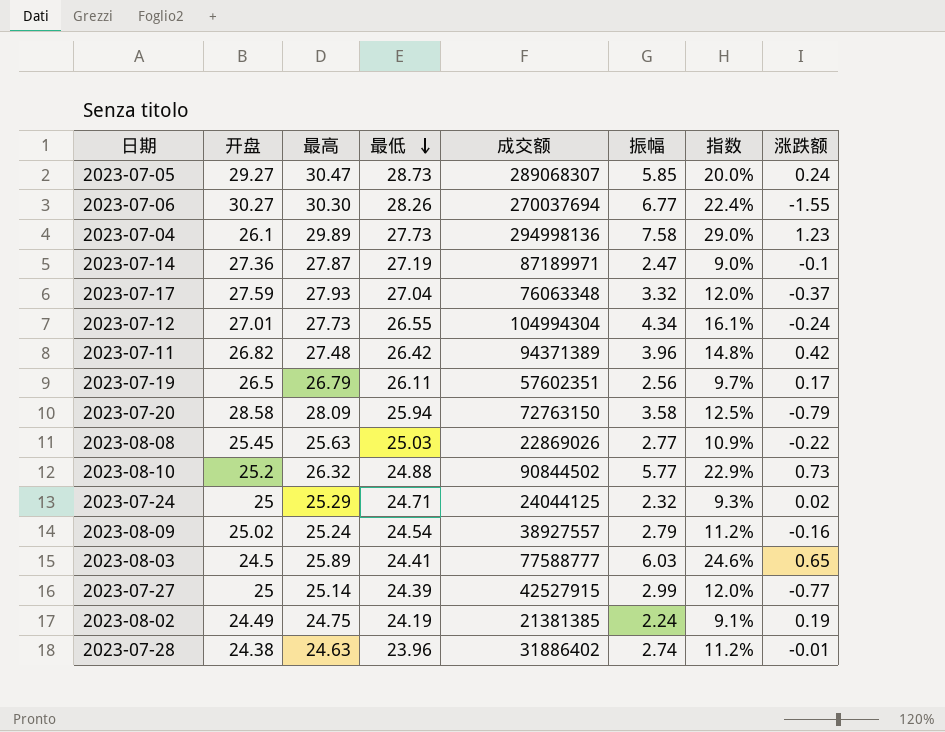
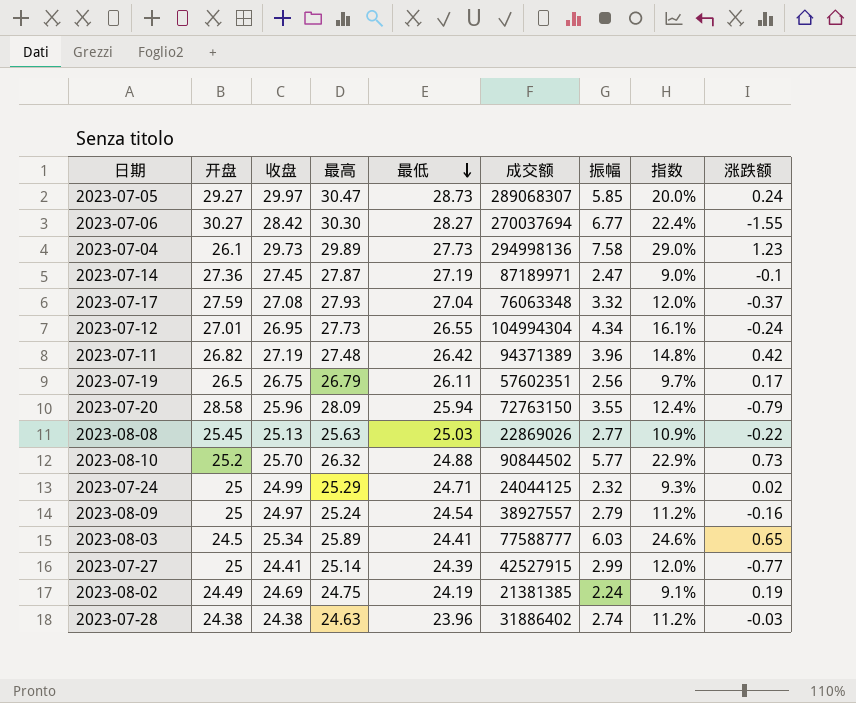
column 收盘 | position: none -> 3
2023-07-06 | 最低: 28.26 -> 28.27
2023-07-20 | 振幅: 3.58 -> 3.55
2023-07-20 | 指数: 12.5% -> 12.4%
2023-08-09 | 开盘: 25.02 -> 25
2023-07-28 | 涨跌额: -0.01 -> -0.03

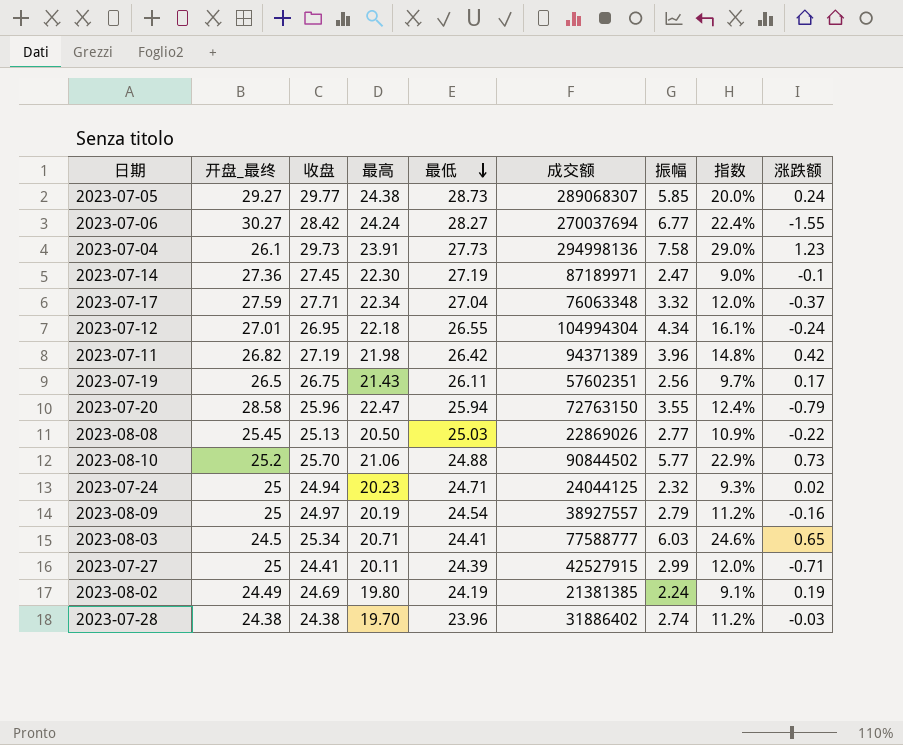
column name: 开盘 -> 开盘_最终
2023-07-05 | 收盘: 29.97 -> 29.77
2023-07-05 | 最高: 30.47 -> 24.38
2023-07-06 | 最高: 30.30 -> 24.24
2023-07-04 | 最高: 29.89 -> 23.91
2023-07-14 | 最高: 27.87 -> 22.30
2023-07-17 | 收盘: 27.08 -> 27.71
2023-07-17 | 最高: 27.93 -> 22.34
2023-07-12 | 最高: 27.73 -> 22.18
2023-07-11 | 最高: 27.48 -> 21.98
2023-07-19 | 最高: 26.79 -> 21.43
2023-07-20 | 最高: 28.09 -> 22.47
2023-08-08 | 最高: 25.63 -> 20.50
2023-08-10 | 最高: 26.32 -> 21.06
2023-07-24 | 收盘: 24.99 -> 24.94
2023-07-24 | 最高: 25.29 -> 20.23
2023-08-09 | 最高: 25.24 -> 20.19
2023-08-03 | 最高: 25.89 -> 20.71
2023-07-27 | 最高: 25.14 -> 20.11
2023-07-27 | 涨跌额: -0.77 -> -0.71
2023-08-02 | 最高: 24.75 -> 19.80
2023-07-28 | 最高: 24.63 -> 19.70

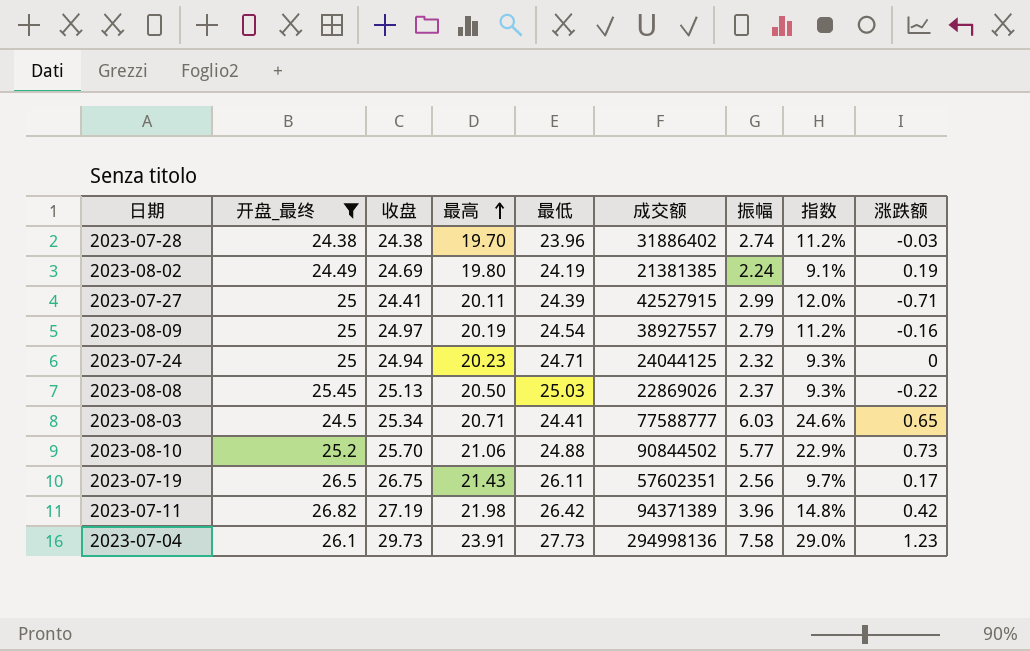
filter: none -> 开盘_最终 <= 26.82
row order: 最低 descending -> 最高 ascending
2023-07-24 | 涨跌额: 0.02 -> 0
2023-08-08 | 振幅: 2.77 -> 2.37
2023-08-08 | 指数: 10.9% -> 9.3%

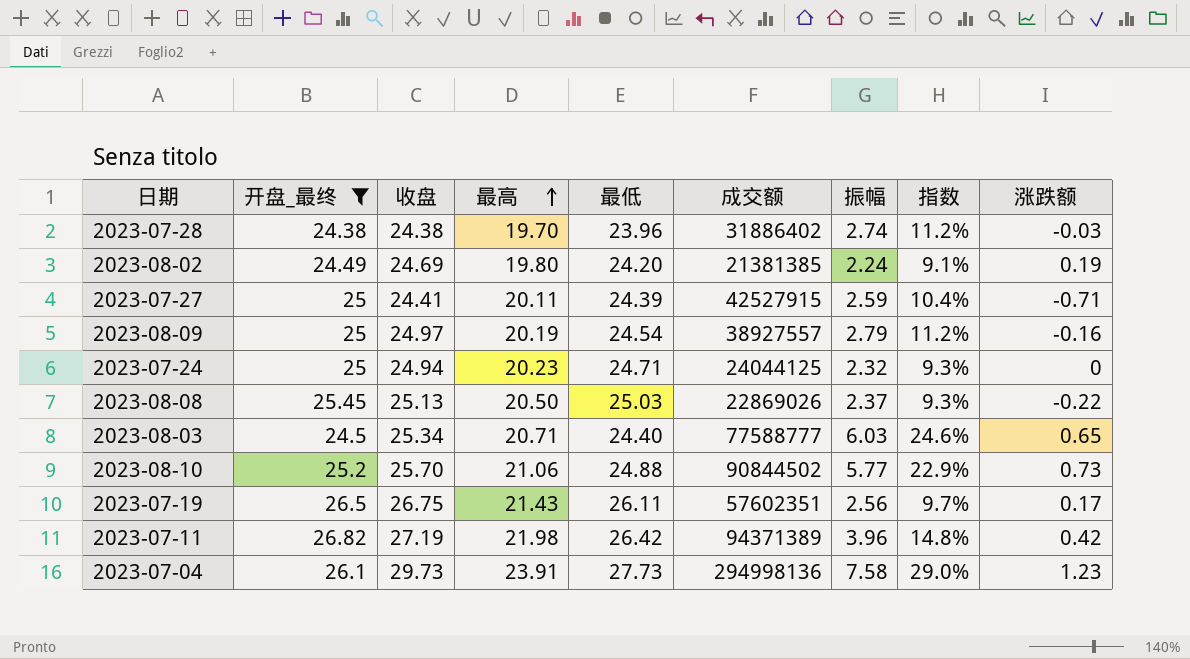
2023-08-02 | 最低: 24.19 -> 24.20
2023-07-27 | 振幅: 2.99 -> 2.59
2023-07-27 | 指数: 12.0% -> 10.4%
2023-08-03 | 最低: 24.41 -> 24.40

